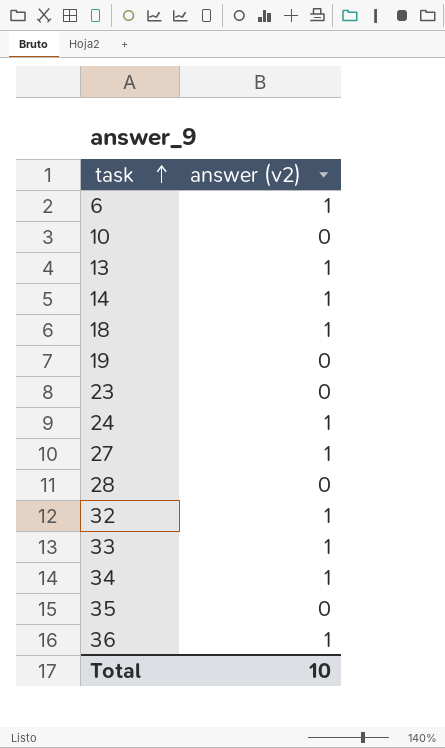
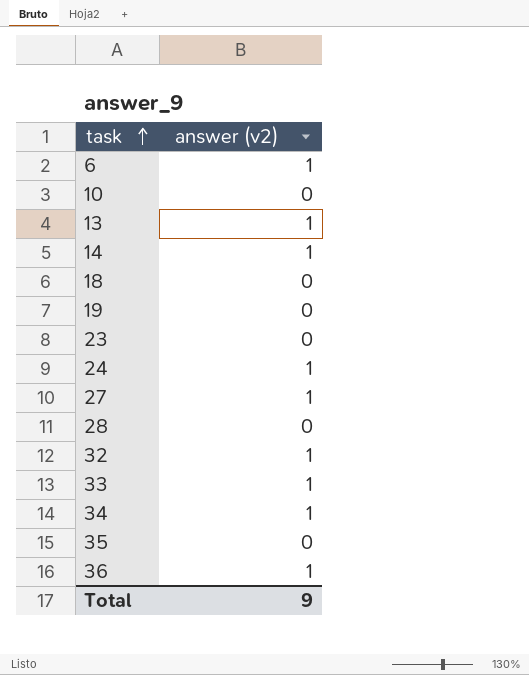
18 | answer (v2): 1 -> 0
Total | answer (v2): 10 -> 9

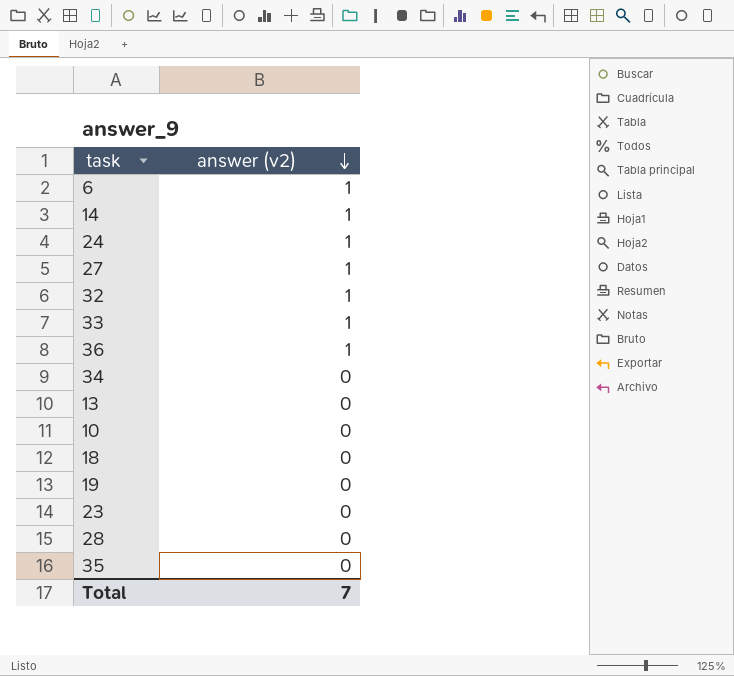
row order: task ascending -> answer (v2) descending
34 | answer (v2): 1 -> 0
13 | answer (v2): 1 -> 0
Total | answer (v2): 9 -> 7

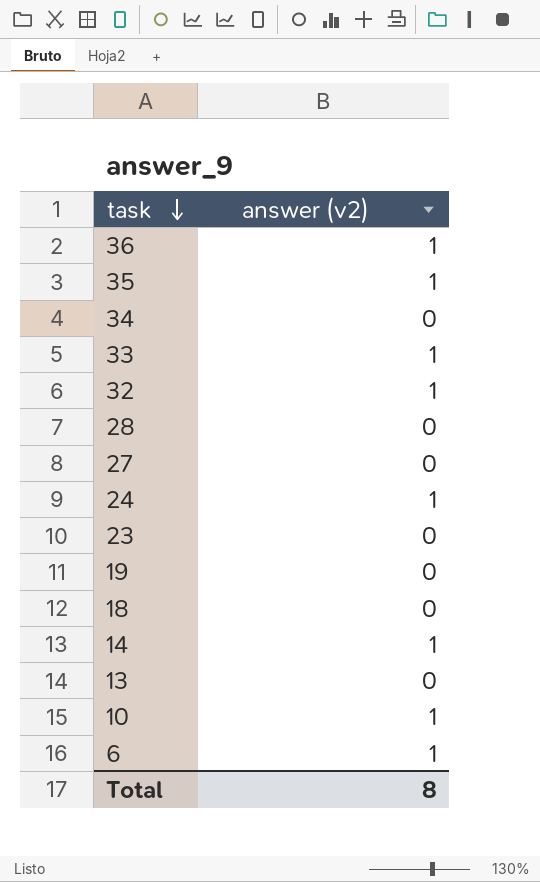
row order: answer (v2) descending -> task descending
35 | answer (v2): 0 -> 1
27 | answer (v2): 1 -> 0
10 | answer (v2): 0 -> 1
Total | answer (v2): 7 -> 8

